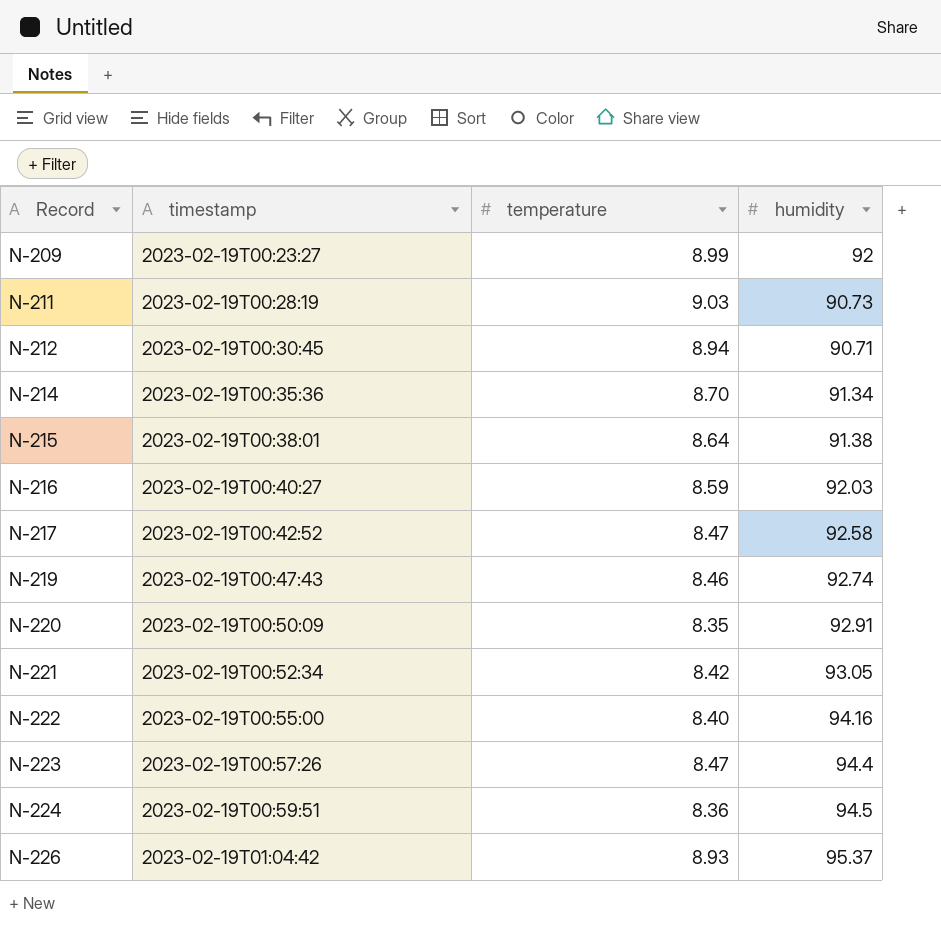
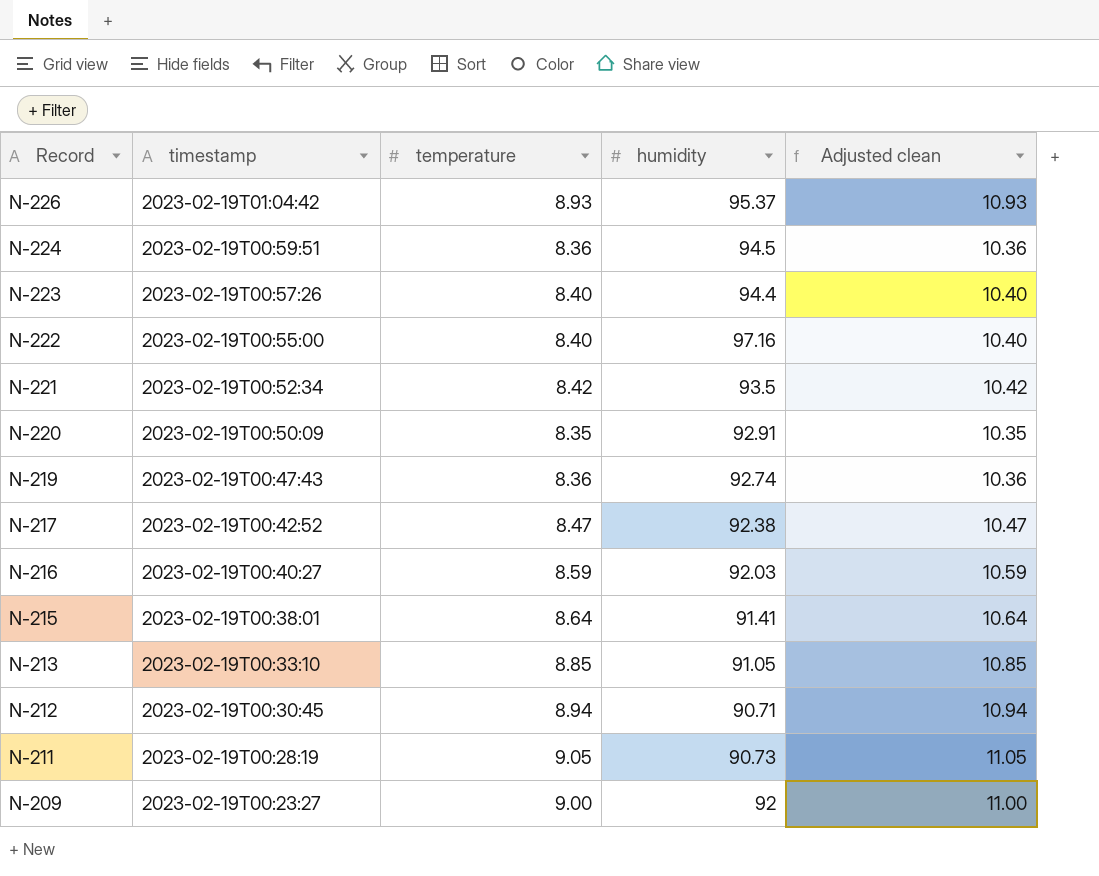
row order: Record ascending -> Record descending
column Adjusted clean | formula: none -> [temperature] + 2
row N-214: 2023-02-19T00:35:36 | 8.70 | 91.34 -> none
N-223 | temperature: 8.47 -> 8.40
N-222 | humidity: 94.16 -> 97.16
N-221 | humidity: 93.05 -> 93.5
N-219 | temperature: 8.46 -> 8.36
N-217 | humidity: 92.58 -> 92.38
N-215 | humidity: 91.38 -> 91.41
row N-213: none -> 2023-02-19T00:33:10 | 8.85 | 91.05 | 10.85
N-211 | temperature: 9.03 -> 9.05
N-209 | temperature: 8.99 -> 9.00

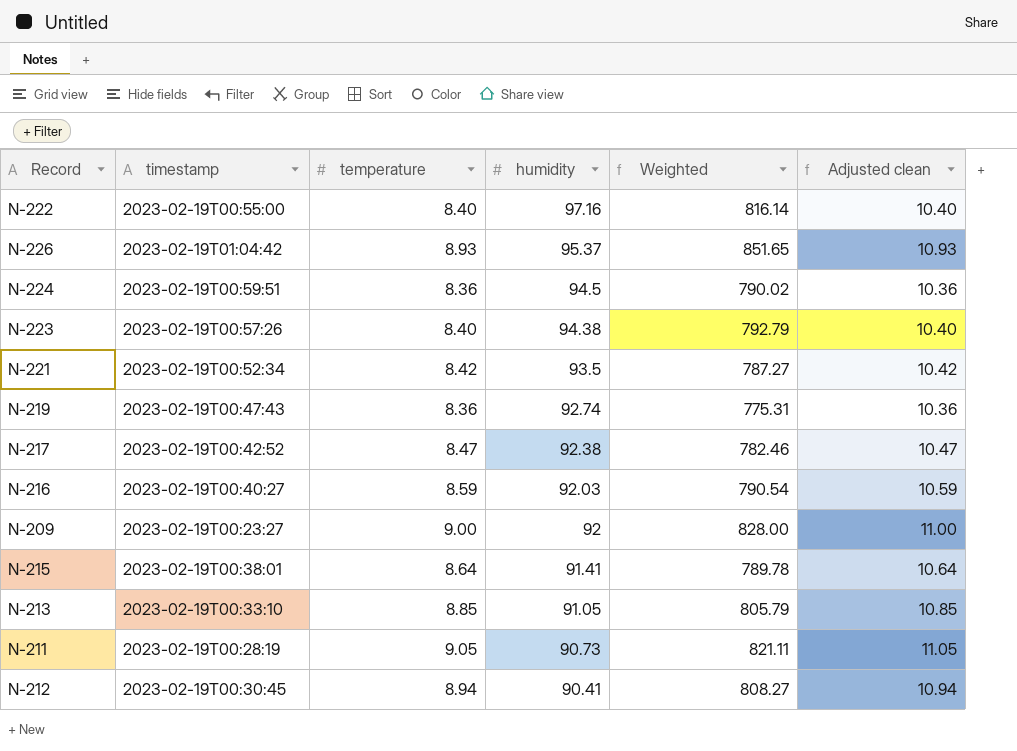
row order: Record descending -> humidity descending
column Weighted | formula: none -> [temperature] * [humidity]
row N-220: 2023-02-19T00:50:09 | 8.35 | 92.91 | 10.35 -> none
N-223 | humidity: 94.4 -> 94.38
N-212 | humidity: 90.71 -> 90.41

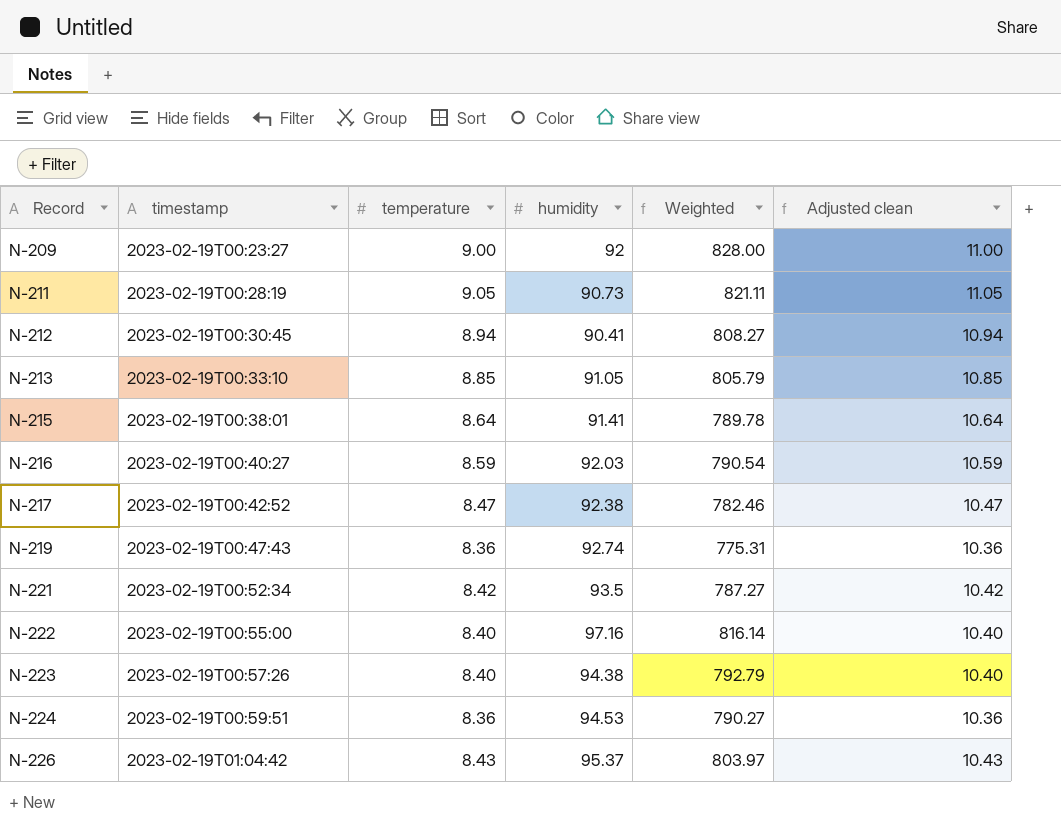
row order: humidity descending -> Record ascending
N-224 | humidity: 94.5 -> 94.53
N-224 | Weighted: 790.02 -> 790.27
N-226 | temperature: 8.93 -> 8.43
N-226 | Weighted: 851.65 -> 803.97
N-226 | Adjusted clean: 10.93 -> 10.43

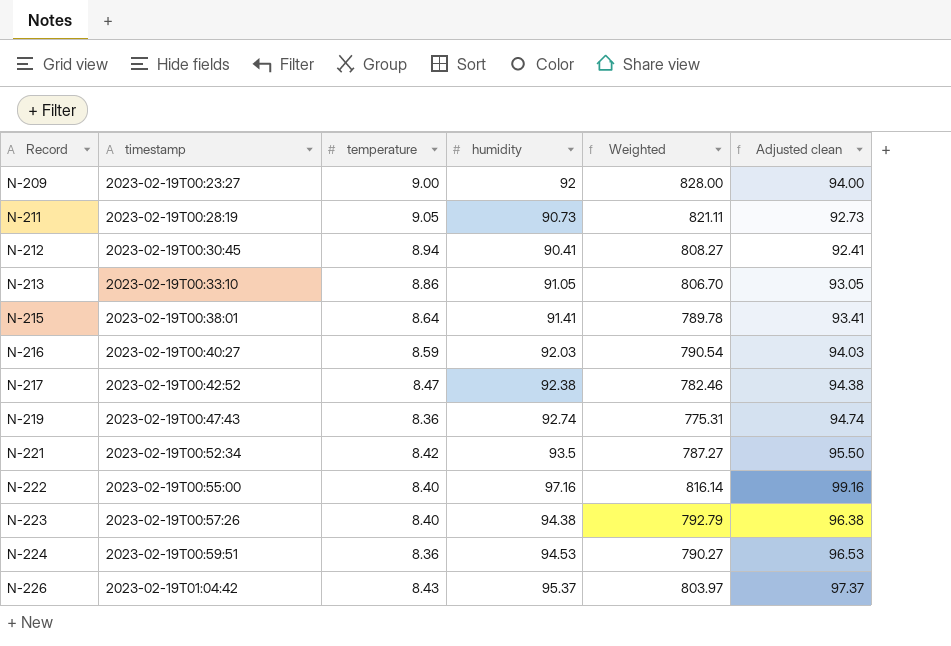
column Adjusted clean | formula: [temperature] + 2 -> [humidity] + 2
N-213 | temperature: 8.85 -> 8.86
N-213 | Weighted: 805.79 -> 806.70

